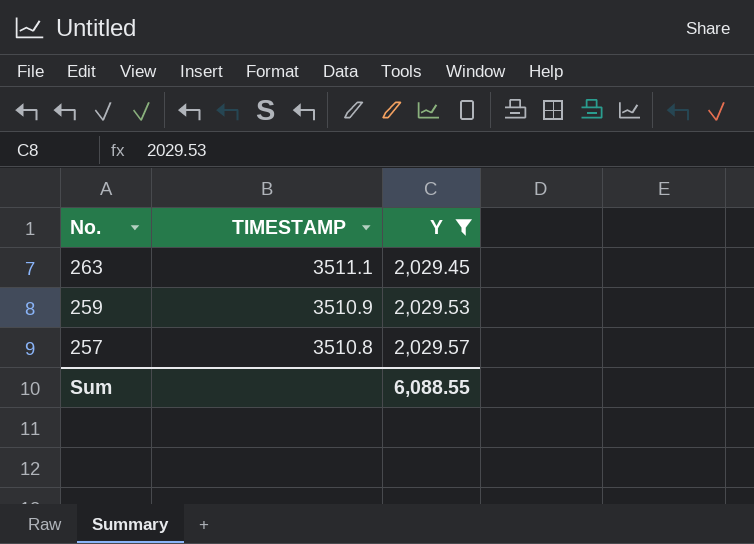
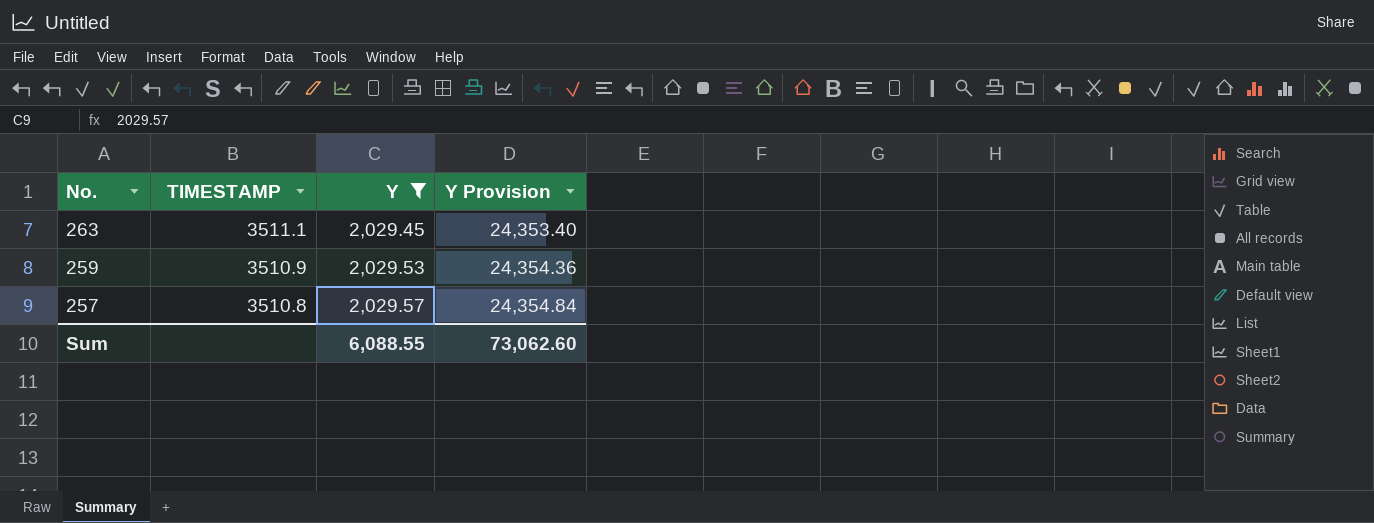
column Y Provision | formula: none -> [Y] * 12

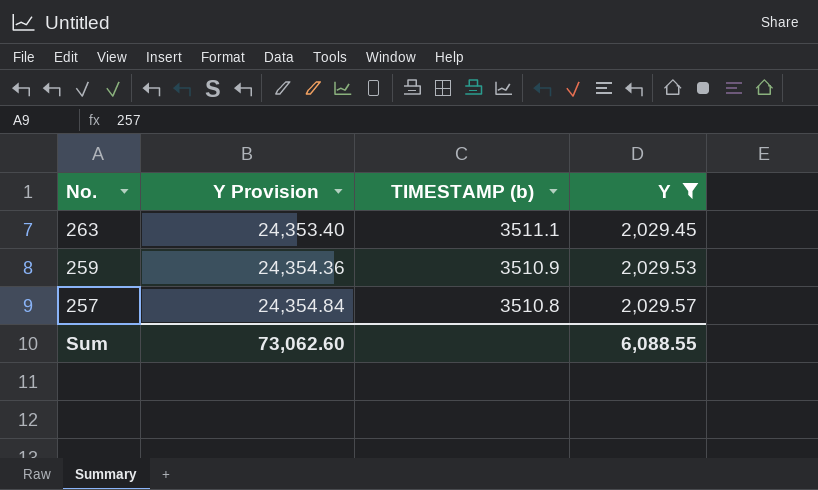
column Y Provision | position: 4 -> 2
column name: TIMESTAMP -> TIMESTAMP (b)

